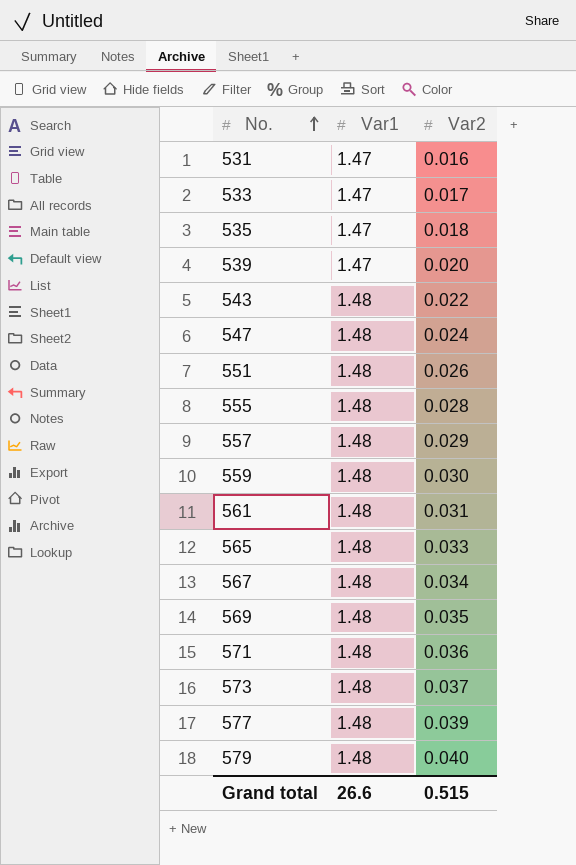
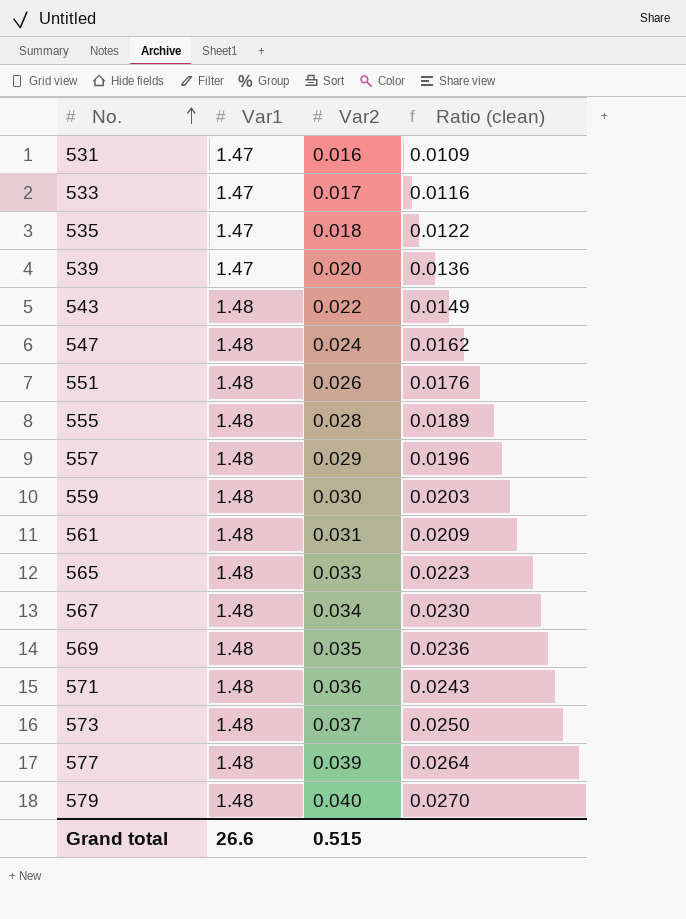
column Ratio (clean) | formula: none -> [Var2] / [Var1]

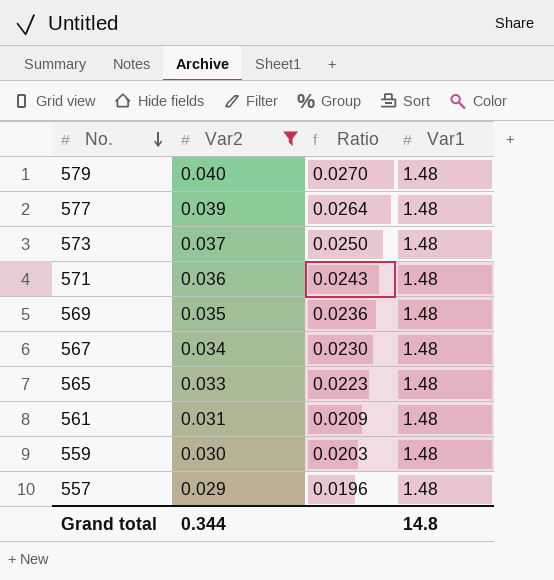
filter: none -> Var2 >= 0.029
row order: No. ascending -> No. descending
column name: Ratio (clean) -> Ratio
column Var1 | position: 2 -> 4
Grand total | Var2: 0.515 -> 0.344
Grand total | Var1: 26.6 -> 14.8

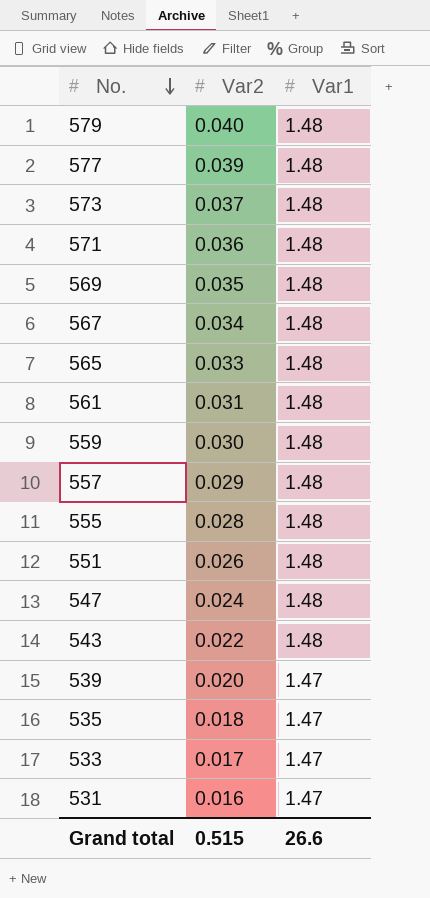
filter: Var2 >= 0.029 -> none
column Ratio | formula: [Var2] / [Var1] -> none
Grand total | Var2: 0.344 -> 0.515
Grand total | Var1: 14.8 -> 26.6

